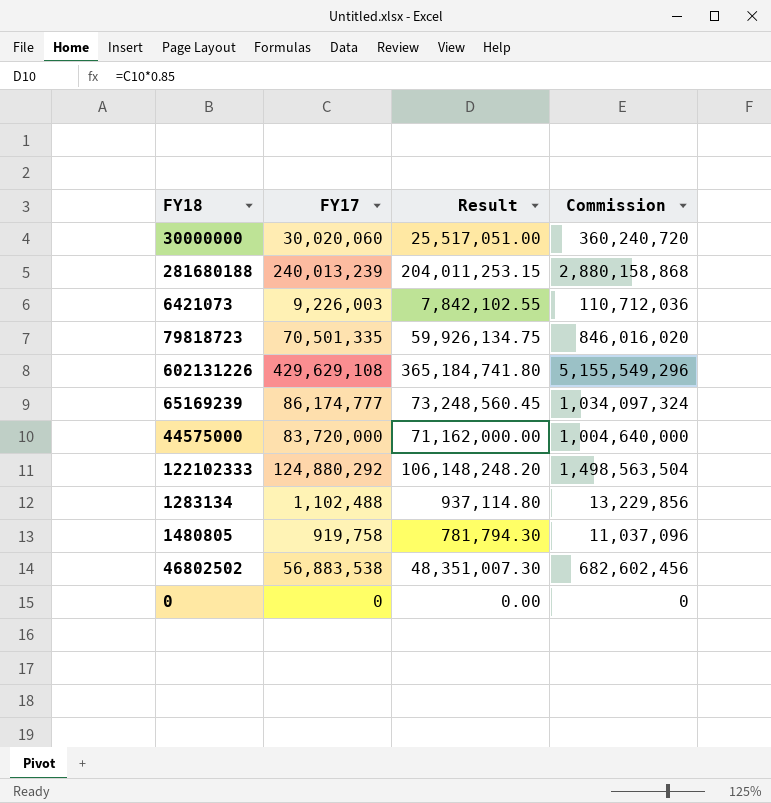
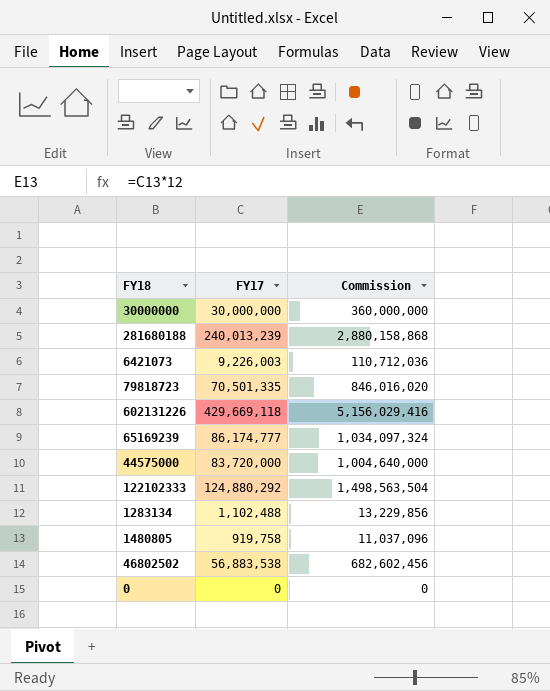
column Result | formula: [FY17] * 0.85 -> none
30000000 | FY17: 30,020,060 -> 30,000,000
30000000 | Commission: 360,240,720 -> 360,000,000
602131226 | FY17: 429,629,108 -> 429,669,118
602131226 | Commission: 5,155,549,296 -> 5,156,029,416

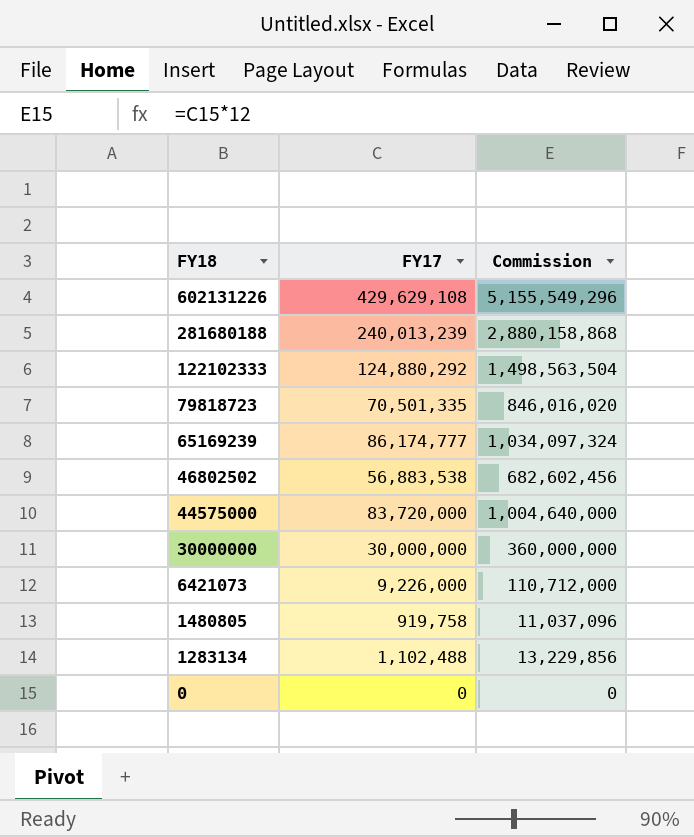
row order: none -> FY18 descending
602131226 | FY17: 429,669,118 -> 429,629,108
602131226 | Commission: 5,156,029,416 -> 5,155,549,296
6421073 | FY17: 9,226,003 -> 9,226,000
6421073 | Commission: 110,712,036 -> 110,712,000

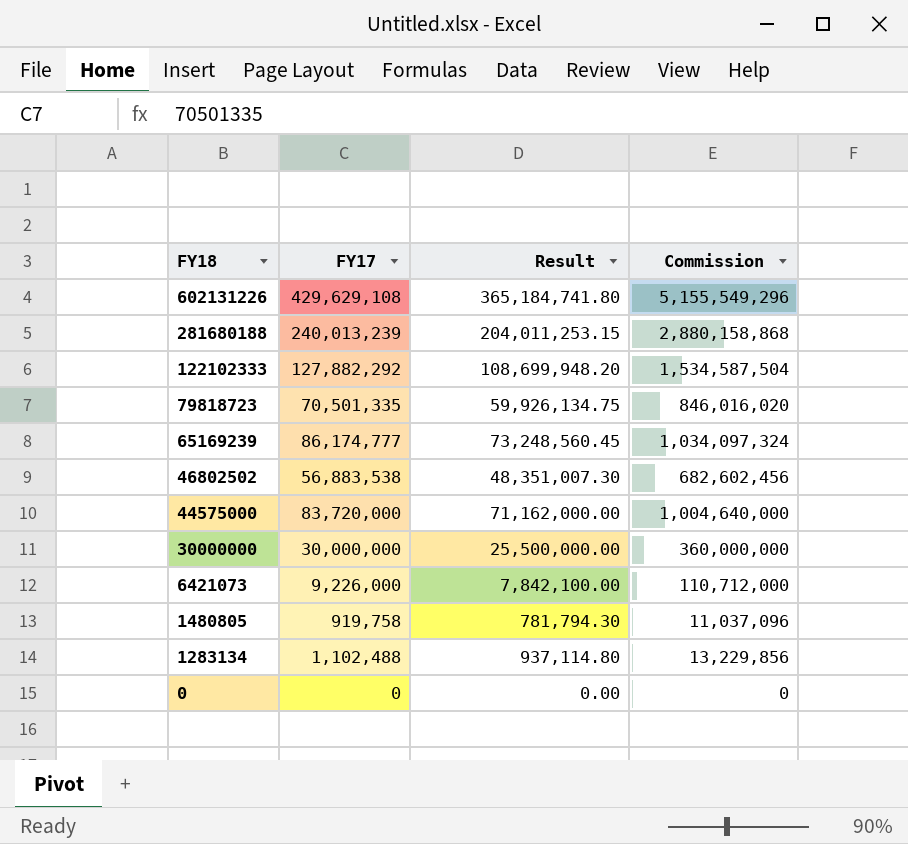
column Result | formula: none -> [FY17] * 0.85
122102333 | FY17: 124,880,292 -> 127,882,292
122102333 | Commission: 1,498,563,504 -> 1,534,587,504

